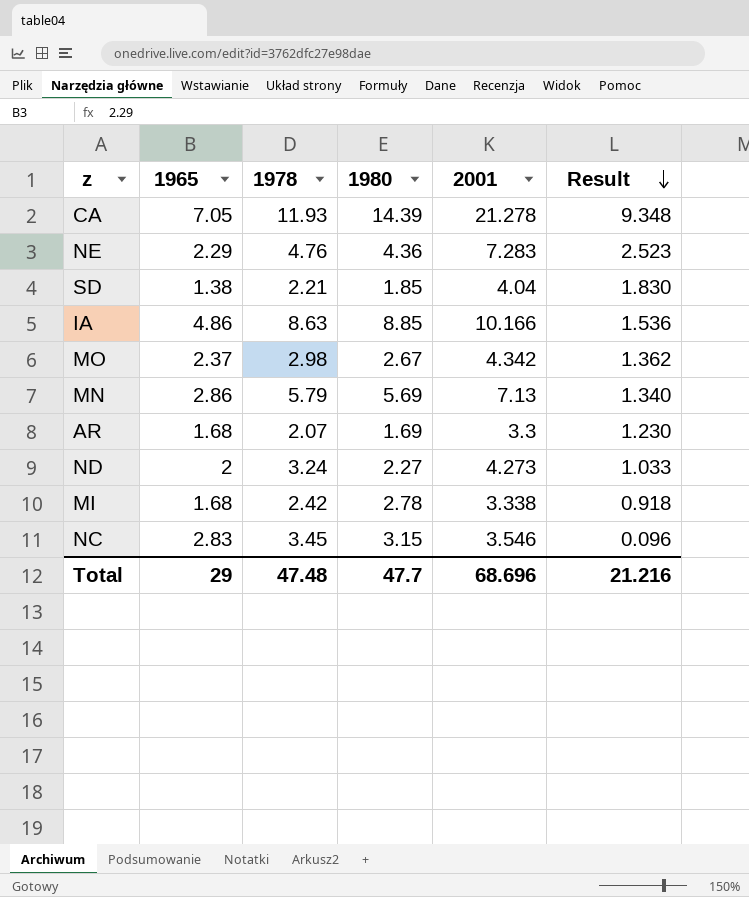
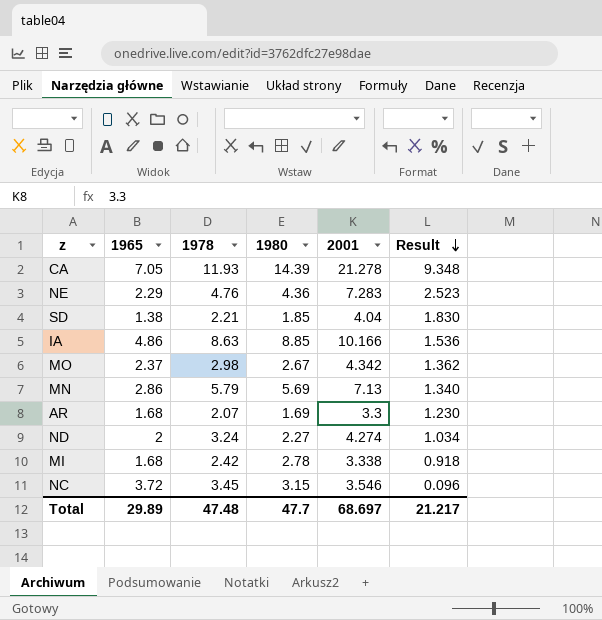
ND | 2001: 4.273 -> 4.274
ND | Result: 1.033 -> 1.034
NC | 1965: 2.83 -> 3.72
Total | 1965: 29 -> 29.89
Total | 2001: 68.696 -> 68.697
Total | Result: 21.216 -> 21.217

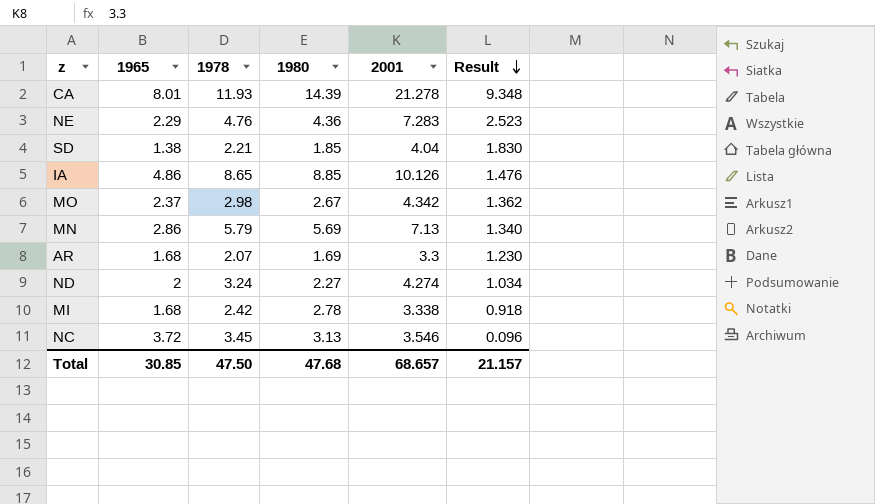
CA | 1965: 7.05 -> 8.01
IA | 1978: 8.63 -> 8.65
IA | 2001: 10.166 -> 10.126
IA | Result: 1.536 -> 1.476
NC | 1980: 3.15 -> 3.13
Total | 1965: 29.89 -> 30.85
Total | 1978: 47.48 -> 47.50
Total | 1980: 47.7 -> 47.68
Total | 2001: 68.697 -> 68.657
Total | Result: 21.217 -> 21.157

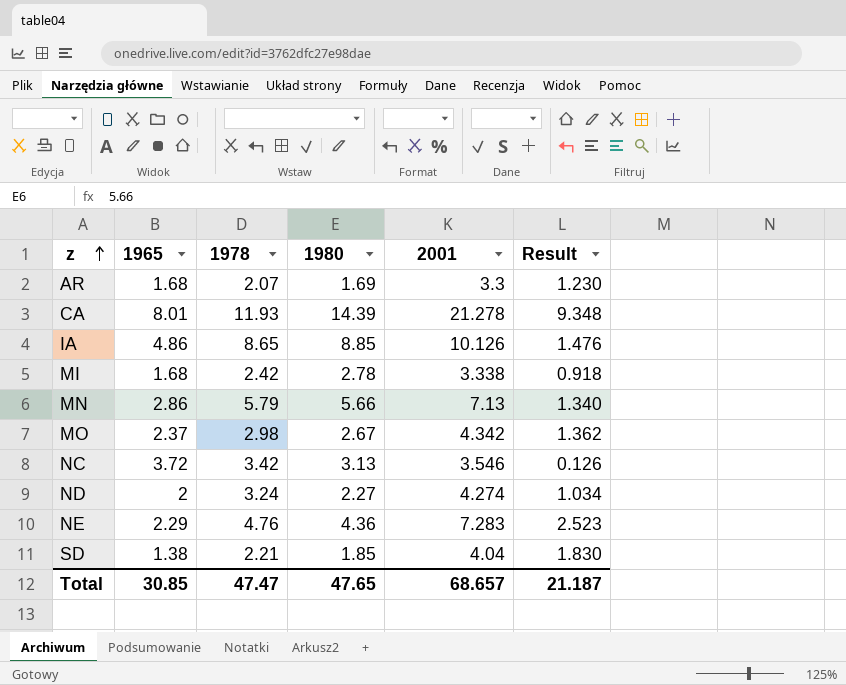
row order: Result descending -> z ascending
MN | 1980: 5.69 -> 5.66
NC | 1978: 3.45 -> 3.42
NC | Result: 0.096 -> 0.126
Total | 1978: 47.50 -> 47.47
Total | 1980: 47.68 -> 47.65
Total | Result: 21.157 -> 21.187

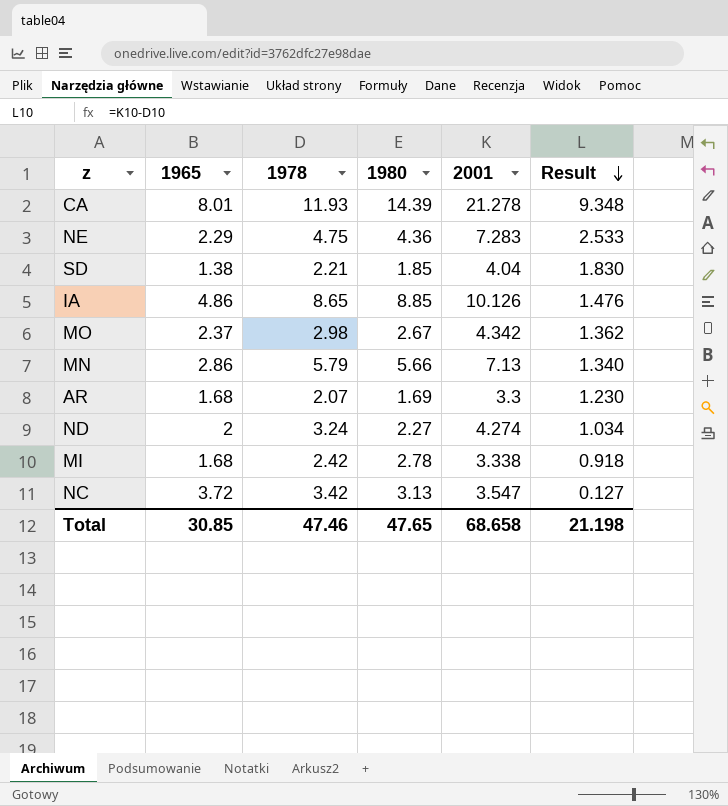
row order: z ascending -> Result descending
NE | 1978: 4.76 -> 4.75
NE | Result: 2.523 -> 2.533
NC | 2001: 3.546 -> 3.547
NC | Result: 0.126 -> 0.127
Total | 1978: 47.47 -> 47.46
Total | 2001: 68.657 -> 68.658
Total | Result: 21.187 -> 21.198

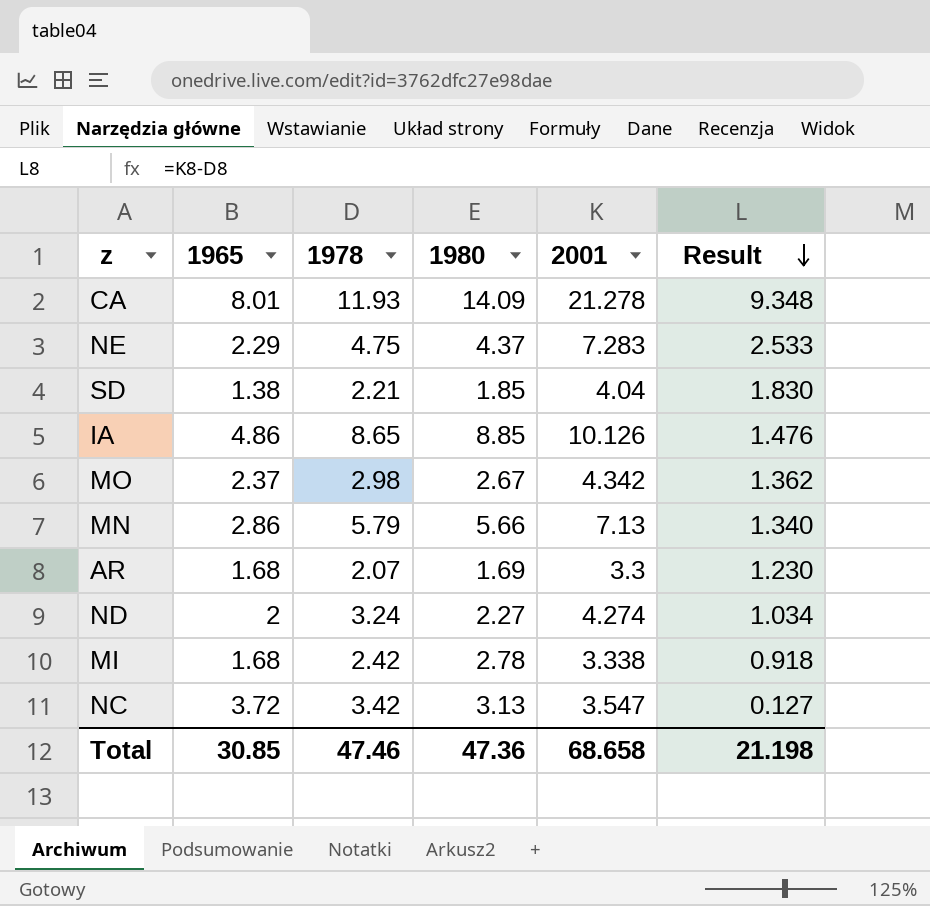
CA | 1980: 14.39 -> 14.09
NE | 1980: 4.36 -> 4.37
Total | 1980: 47.65 -> 47.36

